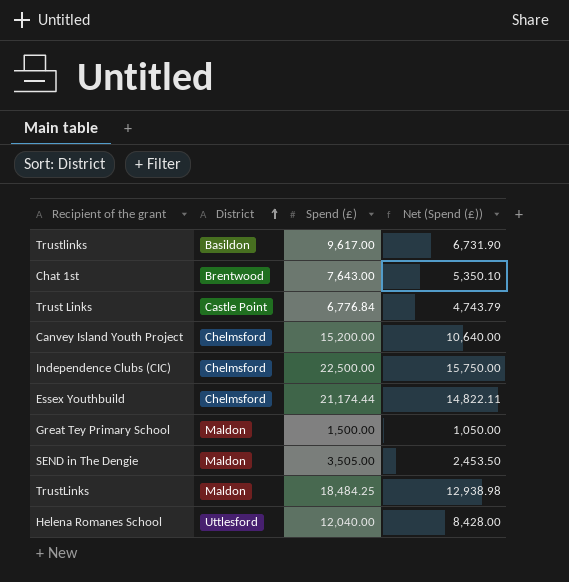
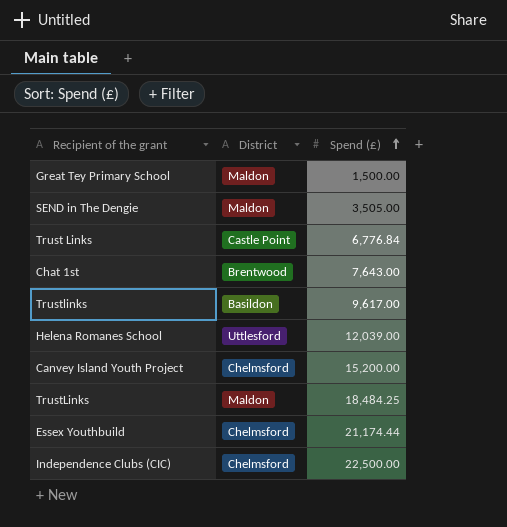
row order: District ascending -> Spend (£) ascending
column Net (Spend (£)) | formula: [Spend (£)] * 0.7 -> none
Helena Romanes School | Spend (£): 12,040.00 -> 12,039.00

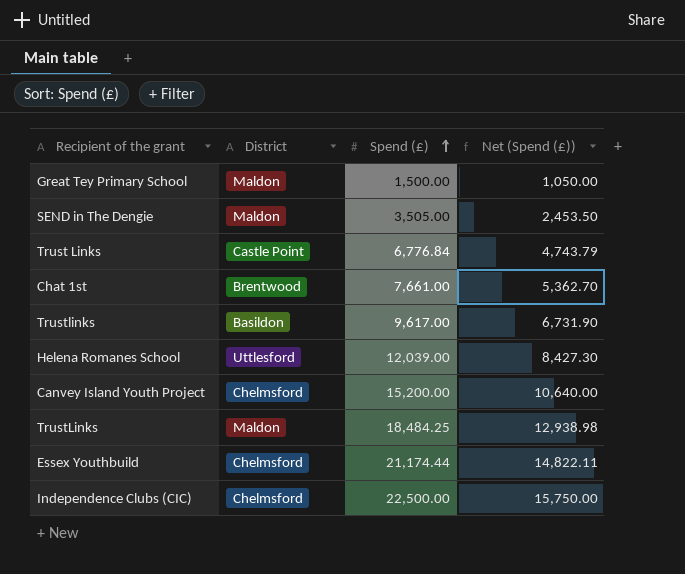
column Net (Spend (£)) | formula: none -> [Spend (£)] * 0.7
Chat 1st | Spend (£): 7,643.00 -> 7,661.00

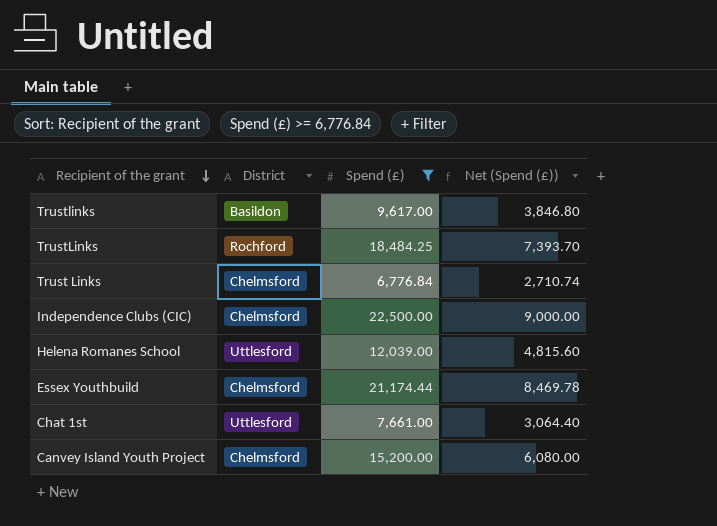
filter: none -> Spend (£) >= 6,776.84
row order: Spend (£) ascending -> Recipient of the grant descending
column Net (Spend (£)) | formula: [Spend (£)] * 0.7 -> [Spend (£)] * 0.4
TrustLinks | District: Maldon -> Rochford
Trust Links | District: Castle Point -> Chelmsford
Chat 1st | District: Brentwood -> Uttlesford

